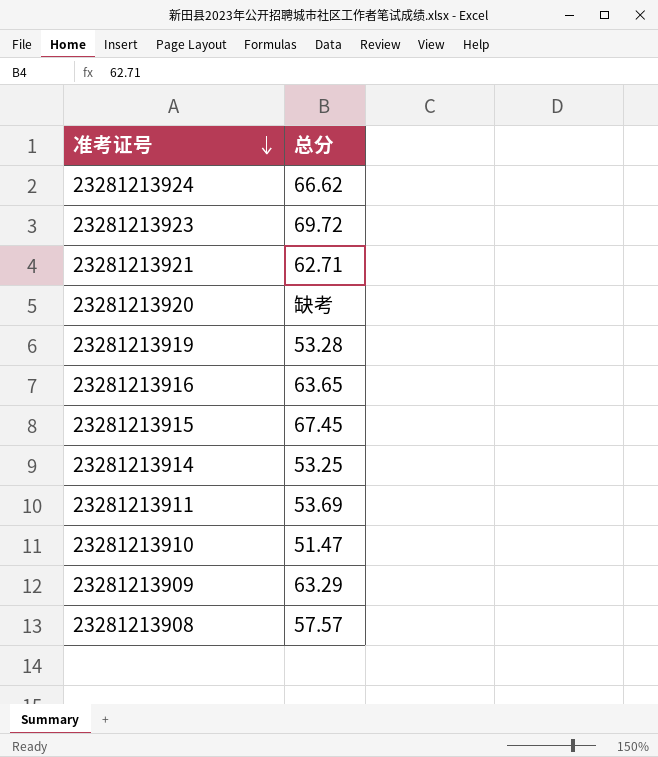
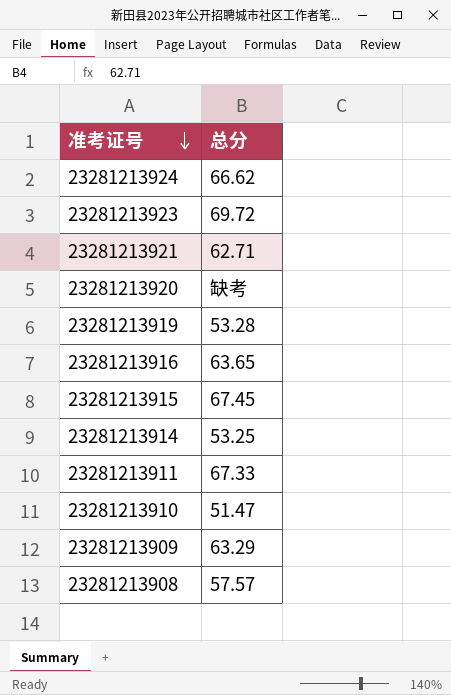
23281213911 | 总分: 53.69 -> 67.33

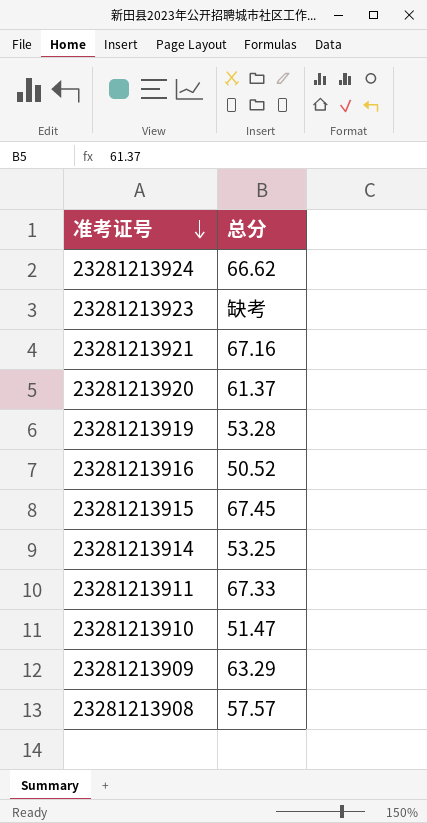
23281213923 | 总分: 69.72 -> 缺考
23281213921 | 总分: 62.71 -> 67.16
23281213920 | 总分: 缺考 -> 61.37
23281213916 | 总分: 63.65 -> 50.52

